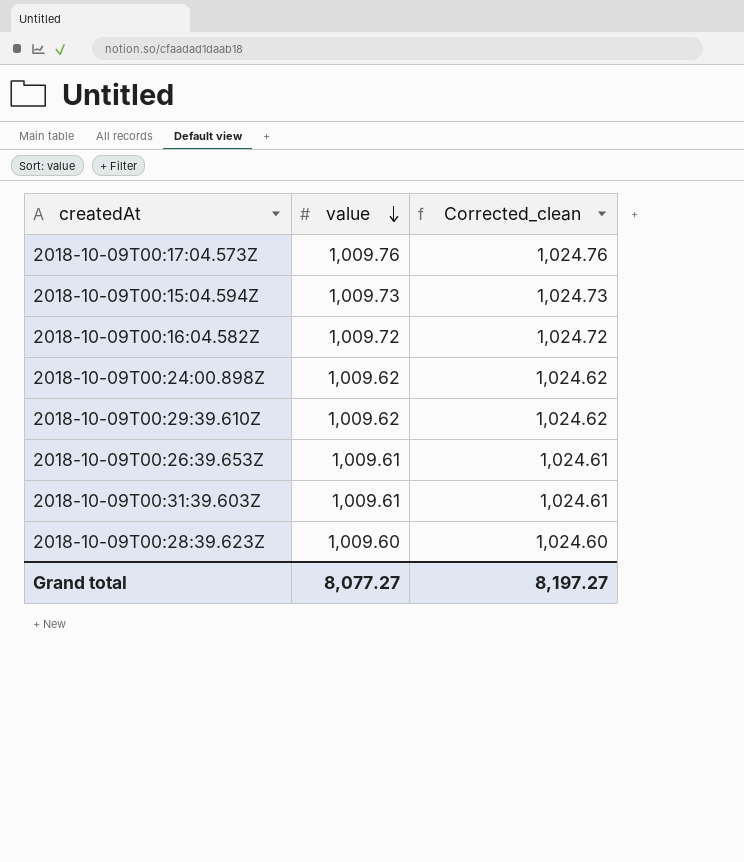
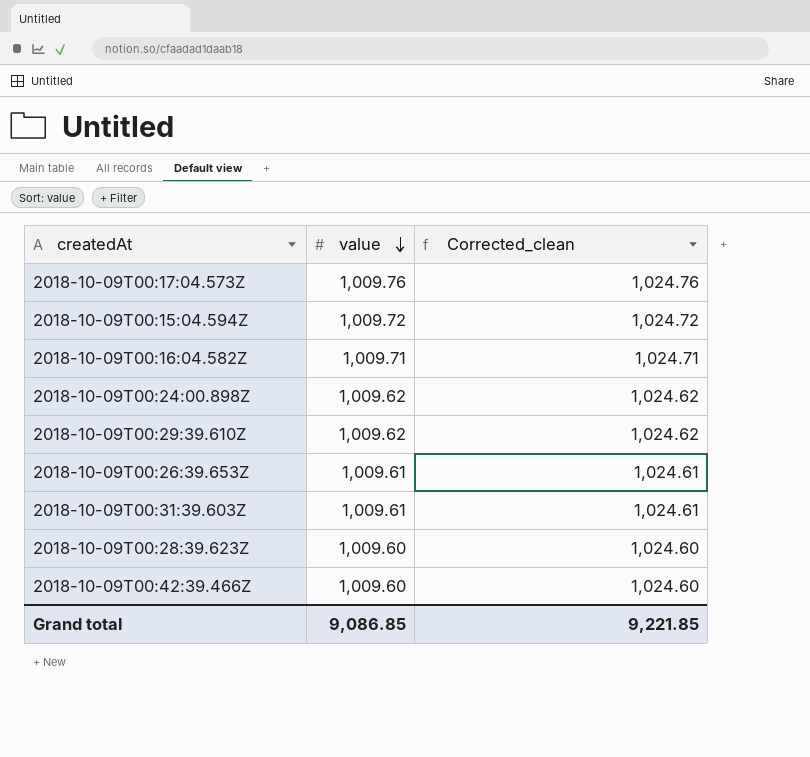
2018-10-09T00:15:04.594Z | value: 1,009.73 -> 1,009.72
2018-10-09T00:15:04.594Z | Corrected_clean: 1,024.73 -> 1,024.72
2018-10-09T00:16:04.582Z | value: 1,009.72 -> 1,009.71
2018-10-09T00:16:04.582Z | Corrected_clean: 1,024.72 -> 1,024.71
row 2018-10-09T00:42:39.466Z: none -> 1,009.60 | 1,024.60
Grand total | value: 8,077.27 -> 9,086.85
Grand total | Corrected_clean: 8,197.27 -> 9,221.85

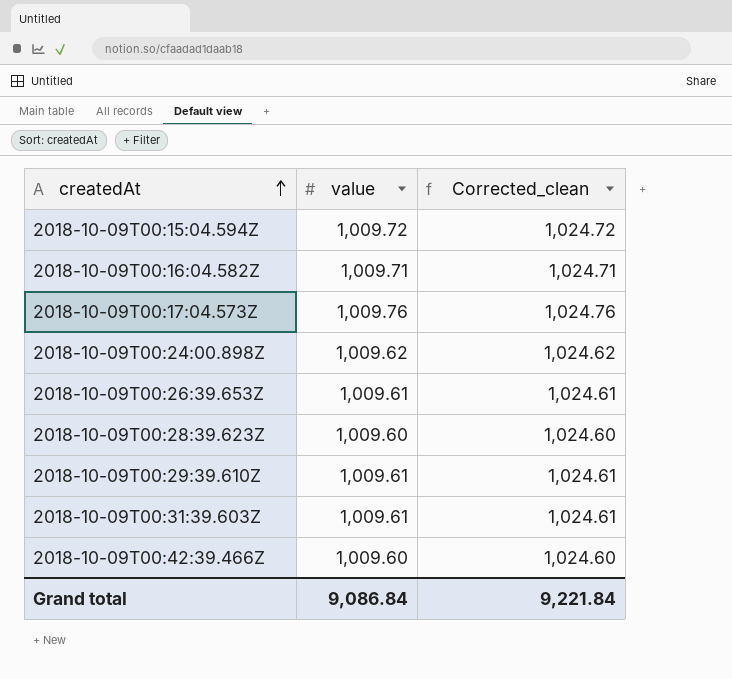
row order: value descending -> createdAt ascending
2018-10-09T00:29:39.610Z | value: 1,009.62 -> 1,009.61
2018-10-09T00:29:39.610Z | Corrected_clean: 1,024.62 -> 1,024.61
Grand total | value: 9,086.85 -> 9,086.84
Grand total | Corrected_clean: 9,221.85 -> 9,221.84

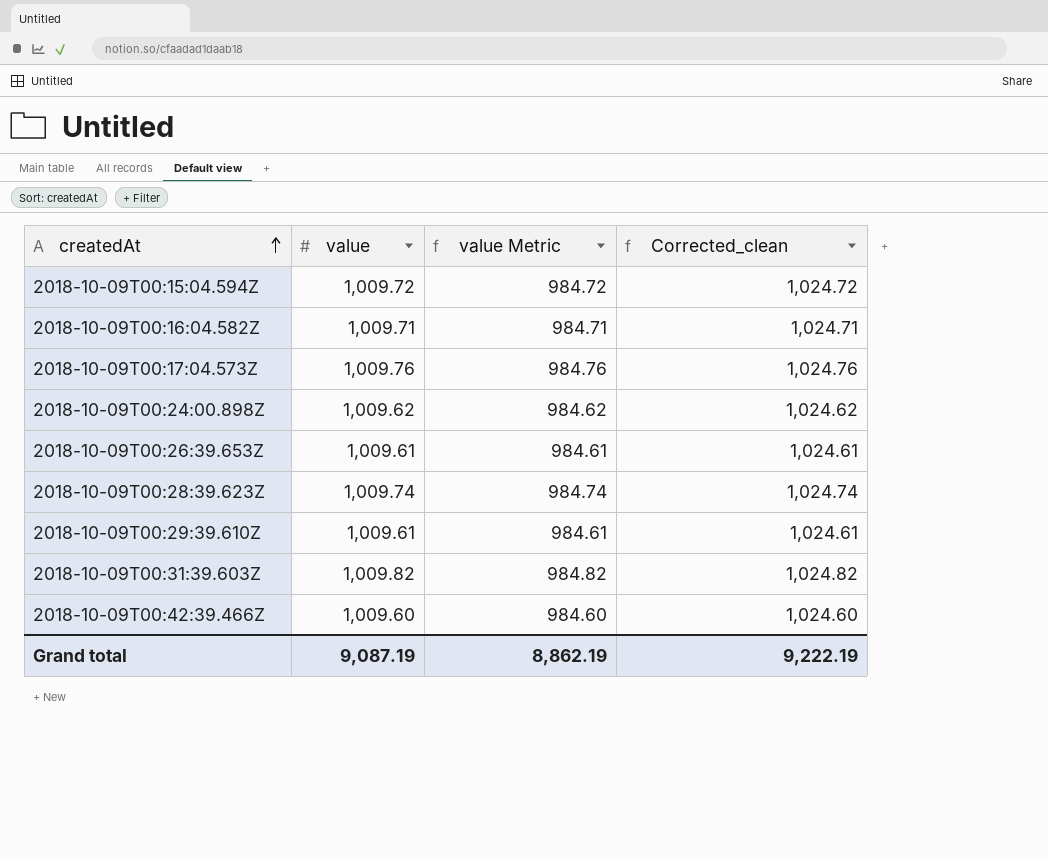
column value Metric | formula: none -> [value] - 25
2018-10-09T00:28:39.623Z | value: 1,009.60 -> 1,009.74
2018-10-09T00:28:39.623Z | Corrected_clean: 1,024.60 -> 1,024.74
2018-10-09T00:31:39.603Z | value: 1,009.61 -> 1,009.82
2018-10-09T00:31:39.603Z | Corrected_clean: 1,024.61 -> 1,024.82
Grand total | value: 9,086.84 -> 9,087.19
Grand total | Corrected_clean: 9,221.84 -> 9,222.19

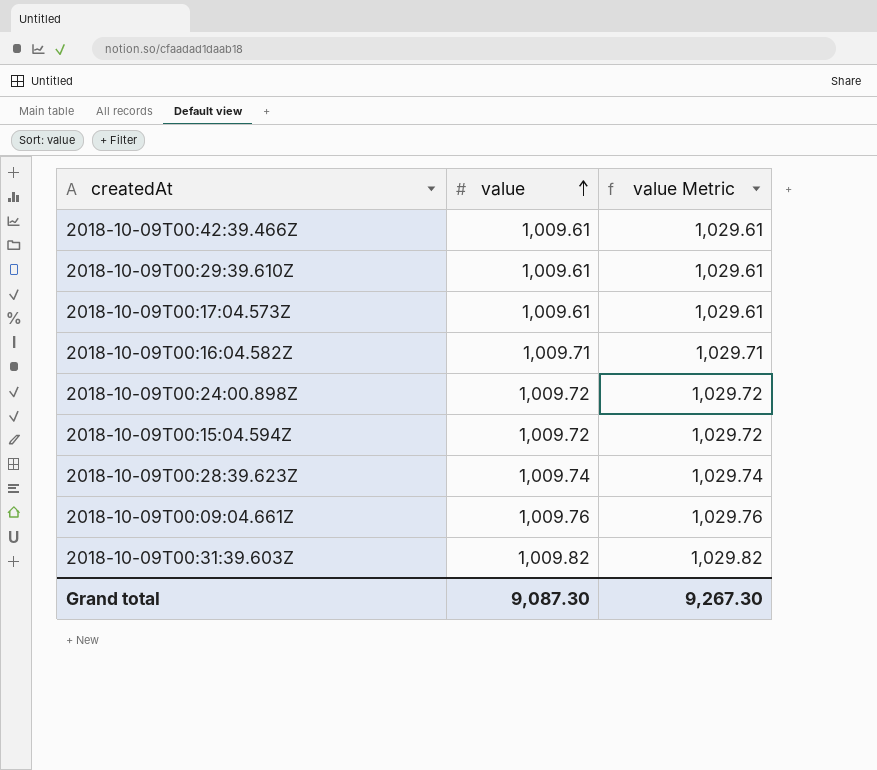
row order: createdAt ascending -> value ascending
column Corrected_clean | formula: [value] + 15 -> none
column value Metric | formula: [value] - 25 -> [value] + 20
row 2018-10-09T00:26:39.653Z: 1,009.61 | 984.61 | 1,024.61 -> none
2018-10-09T00:42:39.466Z | value: 1,009.60 -> 1,009.61
2018-10-09T00:17:04.573Z | value: 1,009.76 -> 1,009.61
2018-10-09T00:24:00.898Z | value: 1,009.62 -> 1,009.72
row 2018-10-09T00:09:04.661Z: none -> 1,009.76 | 1,029.76
Grand total | value: 9,087.19 -> 9,087.30
Grand total | value Metric: 8,862.19 -> 9,267.30

